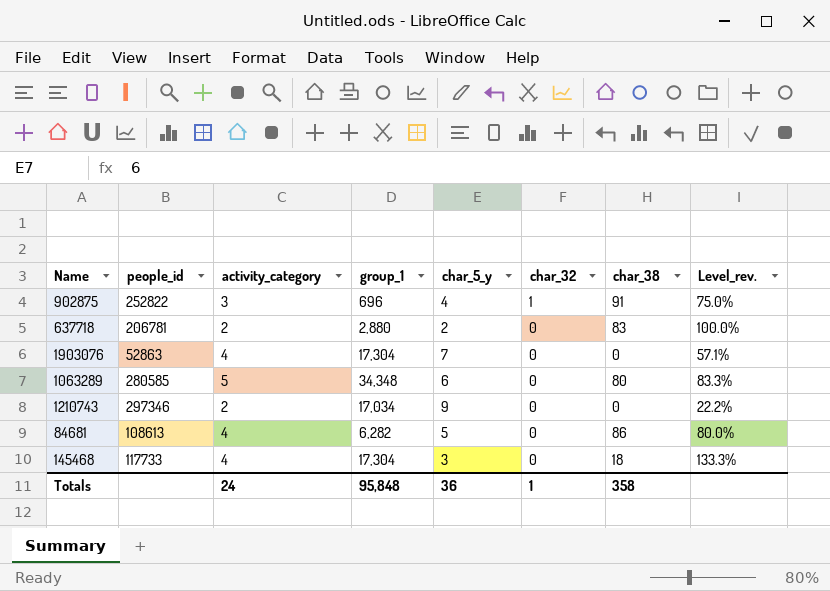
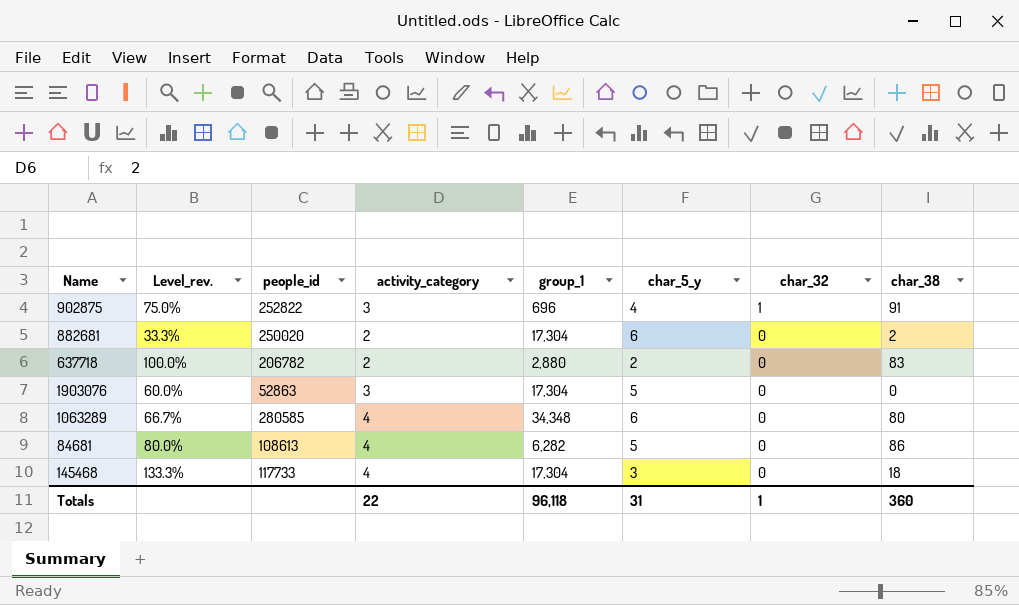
column Level_rev. | position: 8 -> 2
row 1210743: 297346 | 2 | 17,034 | 9 | 0 | 0 | 22.2% -> none
row 882681: none -> 33.3% | 250020 | 2 | 17,304 | 6 | 0 | 2
637718 | people_id: 206781 -> 206782
1903076 | Level_rev.: 57.1% -> 60.0%
1903076 | activity_category: 4 -> 3
1903076 | char_5_y: 7 -> 5
1063289 | Level_rev.: 83.3% -> 66.7%
1063289 | activity_category: 5 -> 4
Totals | activity_category: 24 -> 22
Totals | group_1: 95,848 -> 96,118
Totals | char_5_y: 36 -> 31
Totals | char_38: 358 -> 360

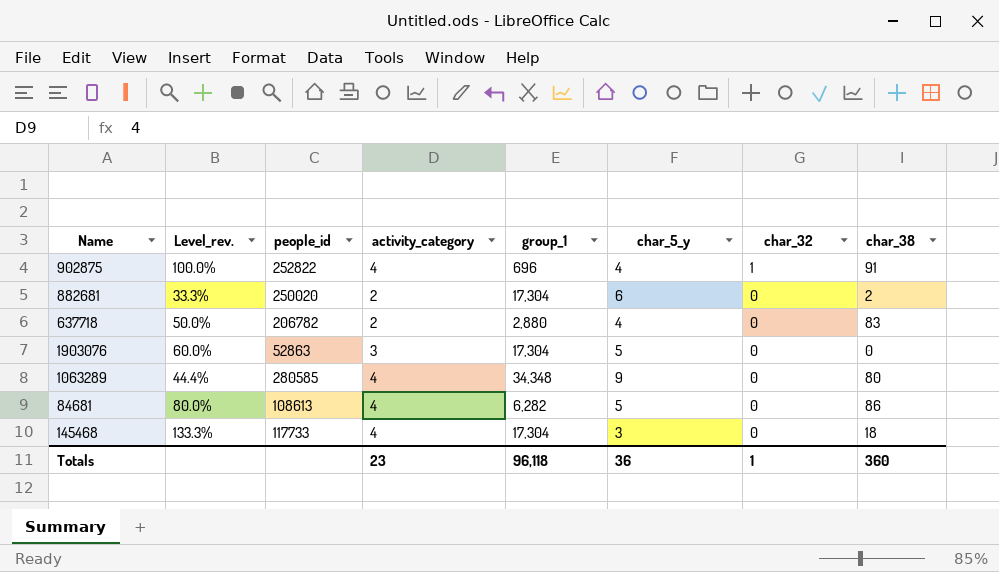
902875 | Level_rev.: 75.0% -> 100.0%
902875 | activity_category: 3 -> 4
637718 | Level_rev.: 100.0% -> 50.0%
637718 | char_5_y: 2 -> 4
1063289 | Level_rev.: 66.7% -> 44.4%
1063289 | char_5_y: 6 -> 9
Totals | activity_category: 22 -> 23
Totals | char_5_y: 31 -> 36

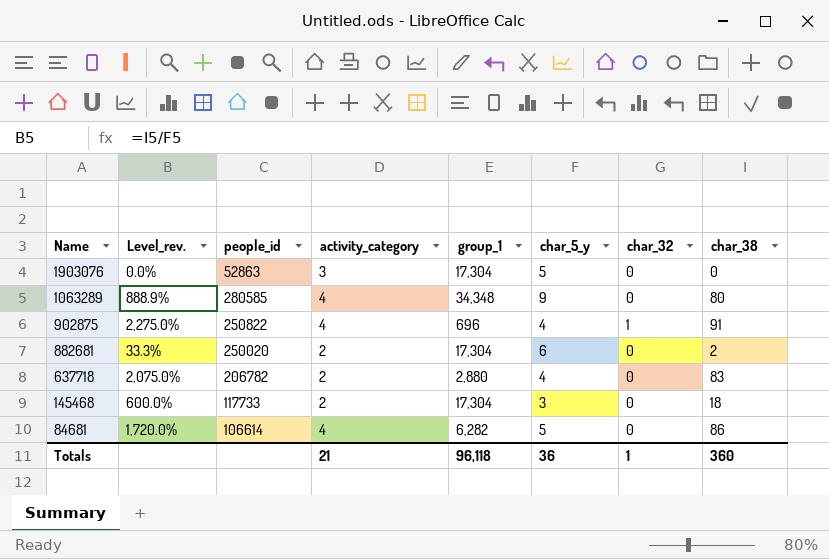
row order: char_32 descending -> Name descending
column Level_rev. | formula: [activity_category] / [char_5_y] -> [char_38] / [char_5_y]
902875 | people_id: 252822 -> 250822
145468 | activity_category: 4 -> 2
84681 | people_id: 108613 -> 106614
Totals | activity_category: 23 -> 21

